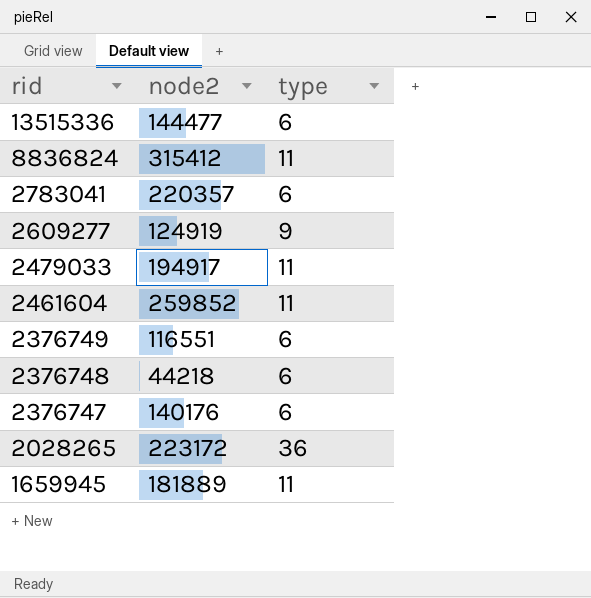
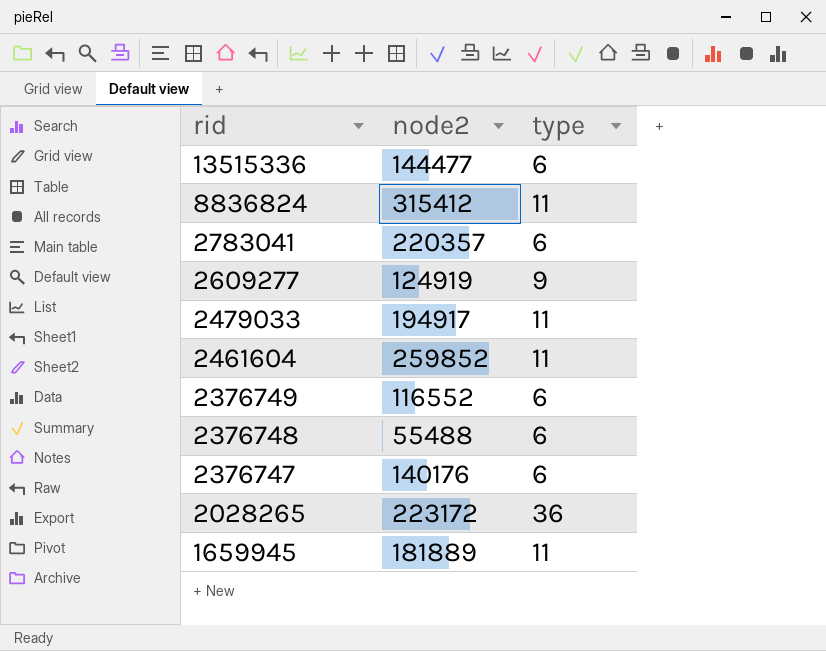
2376749 | node2: 116551 -> 116552
2376748 | node2: 44218 -> 55488

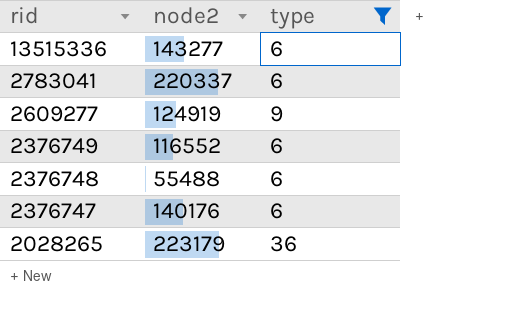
filter: none -> type != 11
13515336 | node2: 144477 -> 143277
2783041 | node2: 220357 -> 220337
2028265 | node2: 223172 -> 223179

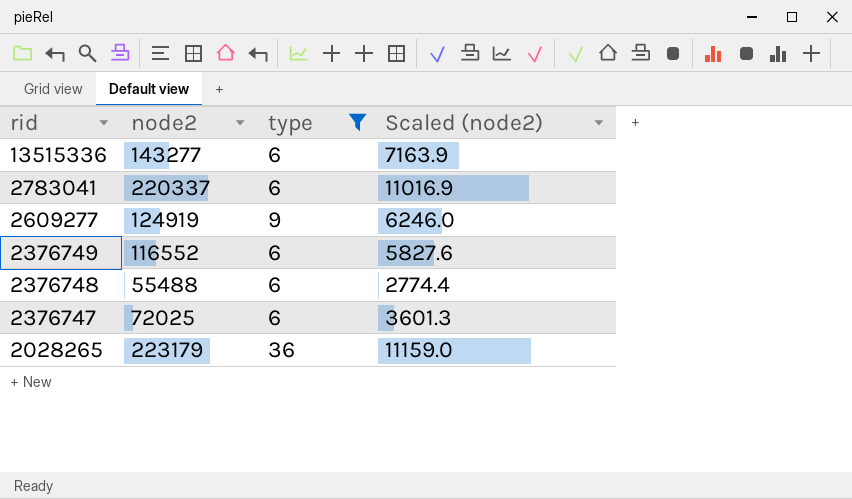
column Scaled (node2) | formula: none -> [node2] * 0.05
2376747 | node2: 140176 -> 72025

